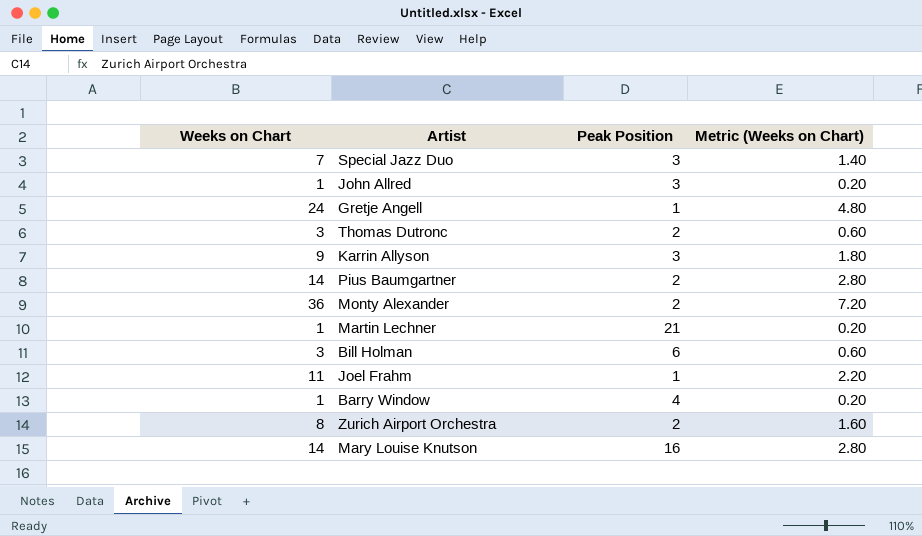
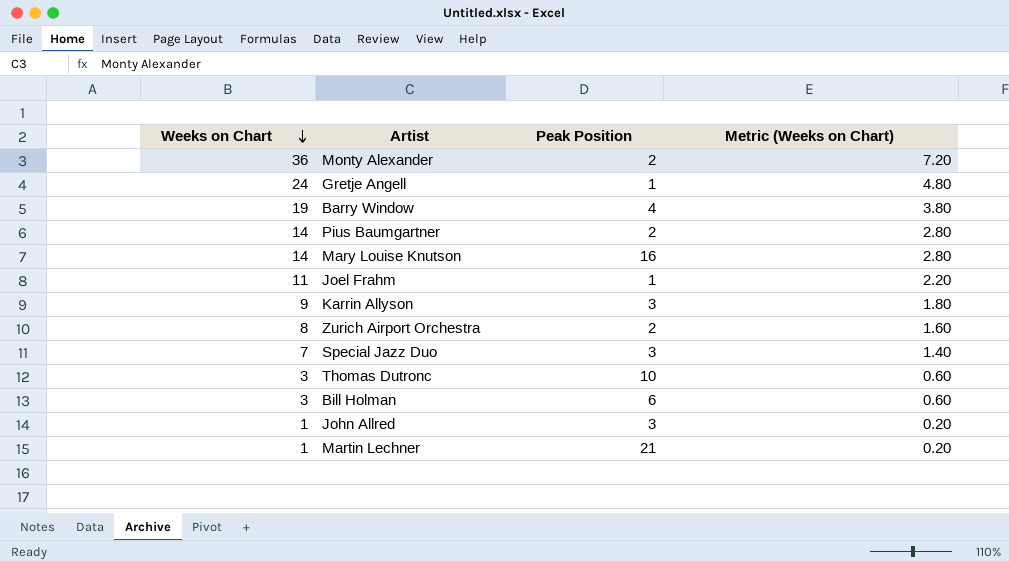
row order: none -> Weeks on Chart descending
Barry Window | Weeks on Chart: 1 -> 19
Barry Window | Metric (Weeks on Chart): 0.20 -> 3.80
Thomas Dutronc | Peak Position: 2 -> 10

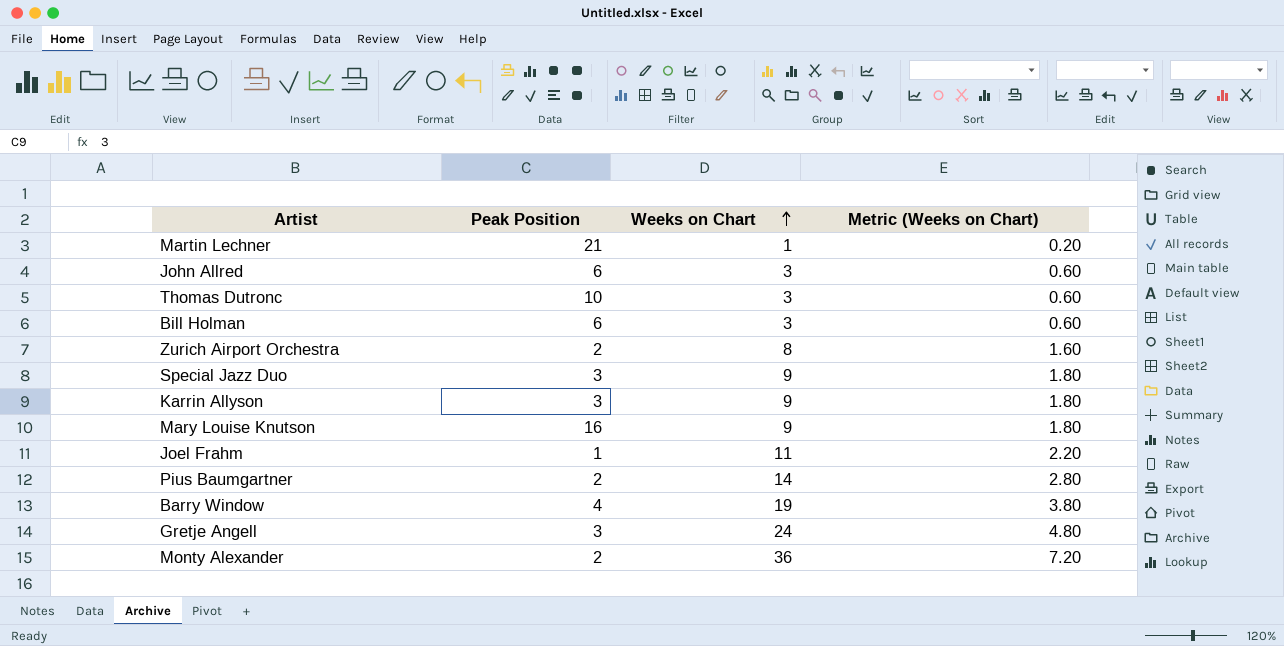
row order: Weeks on Chart descending -> Weeks on Chart ascending
column Weeks on Chart | position: 1 -> 3
John Allred | Peak Position: 3 -> 6
John Allred | Weeks on Chart: 1 -> 3
John Allred | Metric (Weeks on Chart): 0.20 -> 0.60
Special Jazz Duo | Weeks on Chart: 7 -> 9
Special Jazz Duo | Metric (Weeks on Chart): 1.40 -> 1.80
Mary Louise Knutson | Weeks on Chart: 14 -> 9
Mary Louise Knutson | Metric (Weeks on Chart): 2.80 -> 1.80
Gretje Angell | Peak Position: 1 -> 3

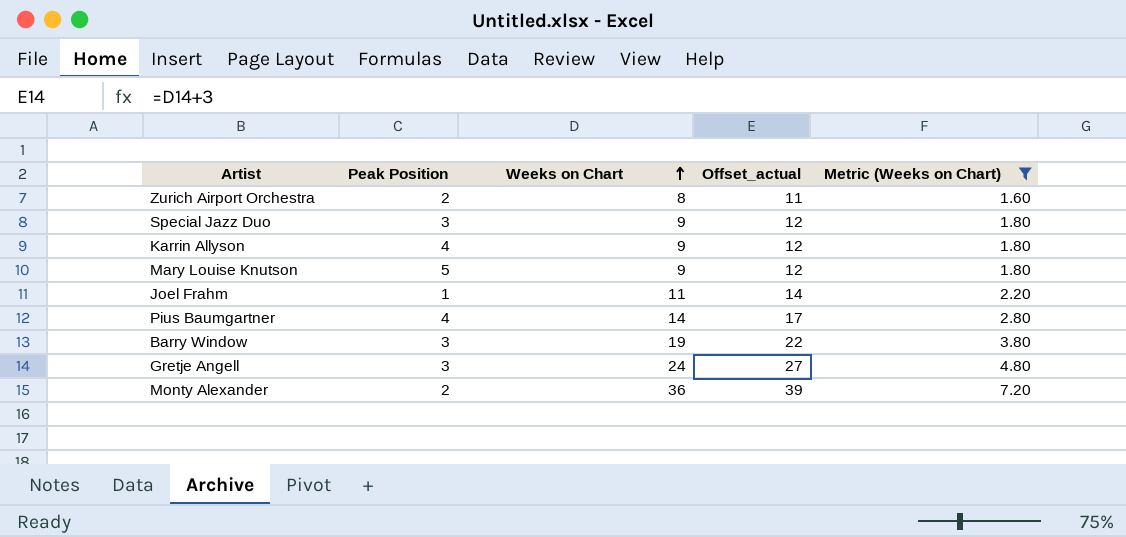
filter: none -> Metric (Weeks on Chart) >= 1.60
column Offset_actual | formula: none -> [Weeks on Chart] + 3
Karrin Allyson | Peak Position: 3 -> 4
Mary Louise Knutson | Peak Position: 16 -> 5
Pius Baumgartner | Peak Position: 2 -> 4
Barry Window | Peak Position: 4 -> 3

